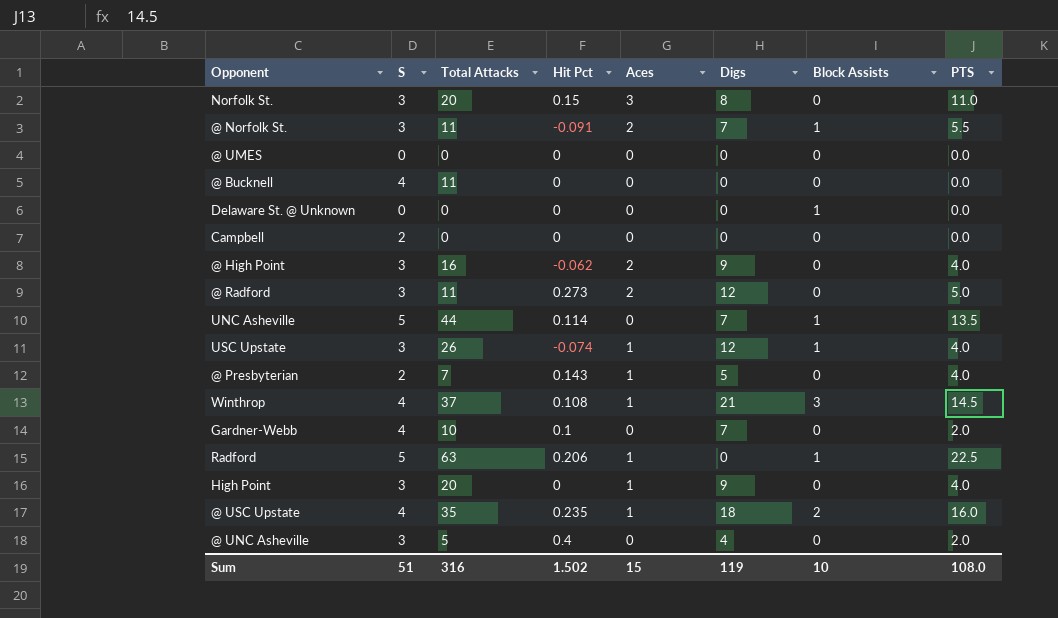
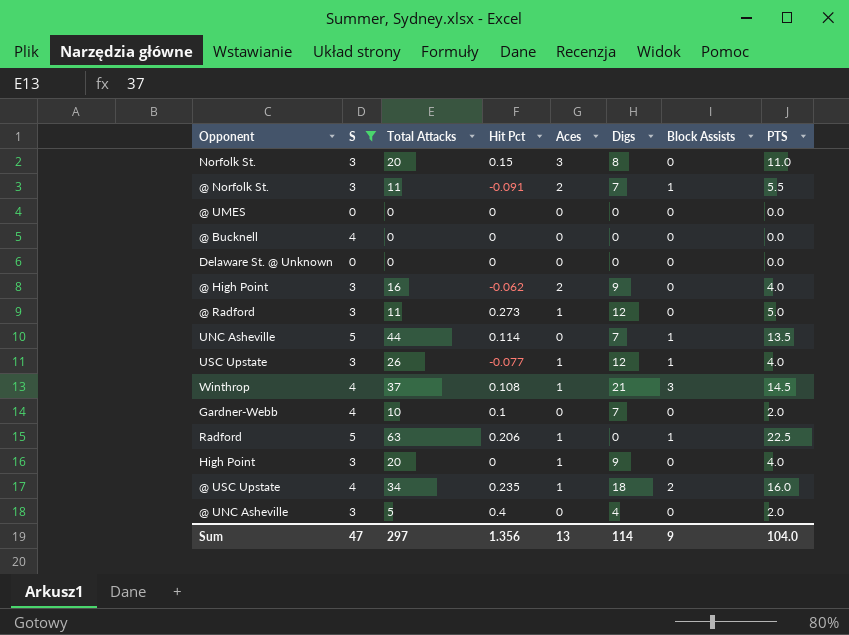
filter: none -> S != 2
@ Bucknell | Total Attacks: 11 -> 0
Delaware St. @ Unknown | Block Assists: 1 -> 0
@ Radford | Aces: 2 -> 1
USC Upstate | Hit Pct: -0.074 -> -0.077
@ USC Upstate | Total Attacks: 35 -> 34
Sum | S: 51 -> 47
Sum | Total Attacks: 316 -> 297
Sum | Hit Pct: 1.502 -> 1.356
Sum | Aces: 15 -> 13
Sum | Digs: 119 -> 114
Sum | Block Assists: 10 -> 9
Sum | PTS: 108.0 -> 104.0

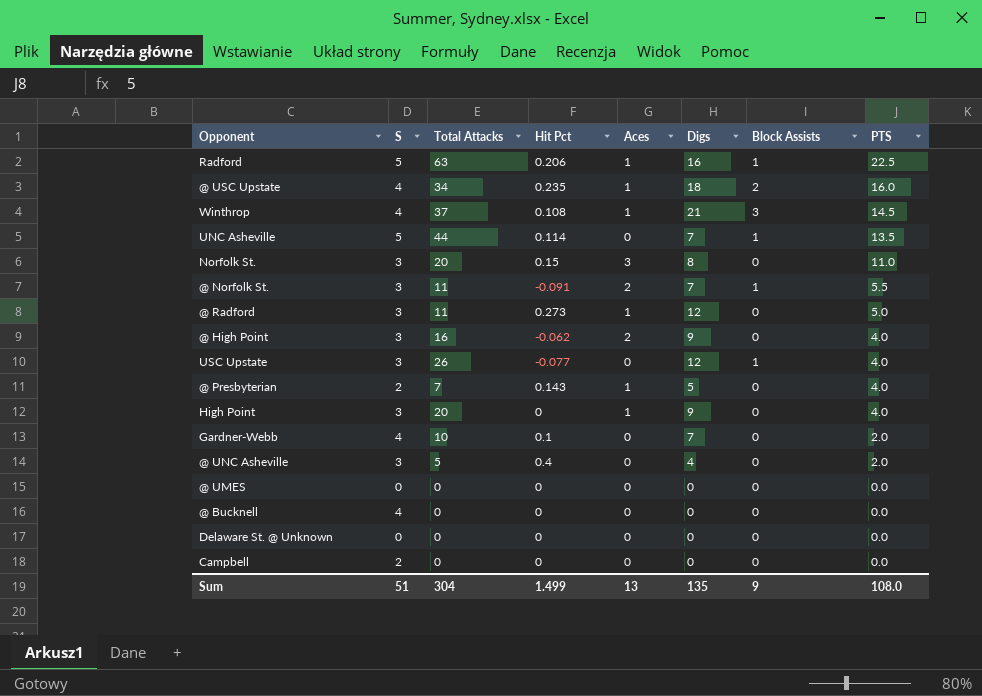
filter: S != 2 -> none
row order: none -> PTS descending
Radford | Digs: 0 -> 16
USC Upstate | Aces: 1 -> 0
Sum | S: 47 -> 51
Sum | Total Attacks: 297 -> 304
Sum | Hit Pct: 1.356 -> 1.499
Sum | Digs: 114 -> 135
Sum | PTS: 104.0 -> 108.0

